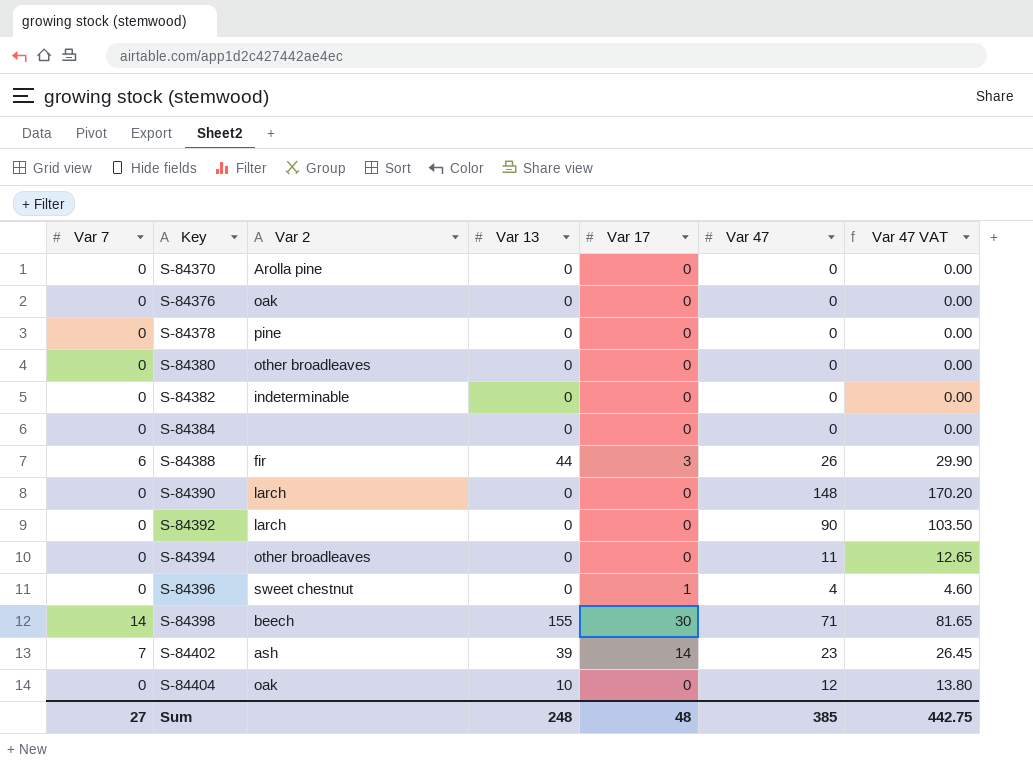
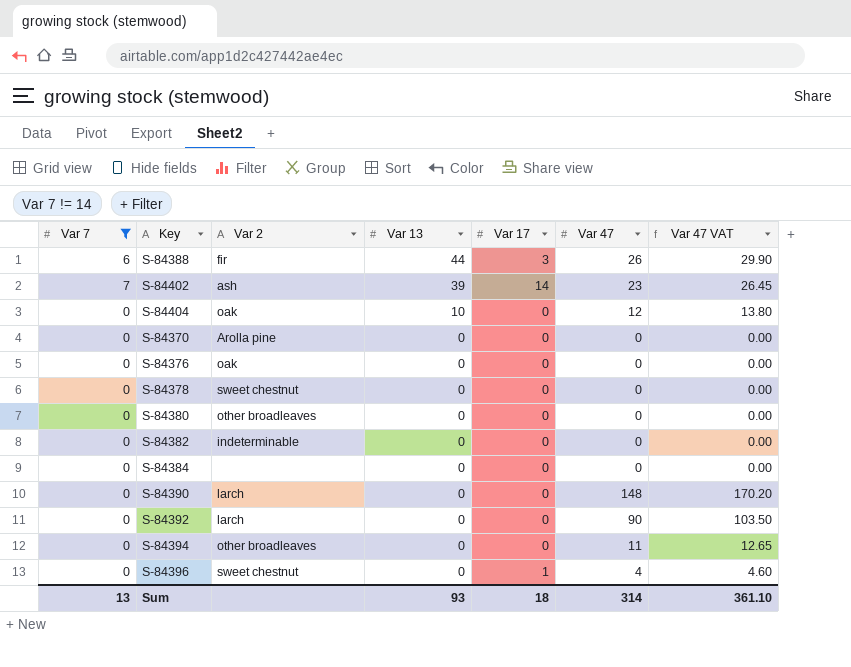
filter: none -> Var 7 != 14
row order: Key ascending -> Var 13 descending
S-84378 | Var 2: pine -> sweet chestnut
Sum | Var 7: 27 -> 13
Sum | Var 13: 248 -> 93
Sum | Var 17: 48 -> 18
Sum | Var 47: 385 -> 314
Sum | Var 47 VAT: 442.75 -> 361.10

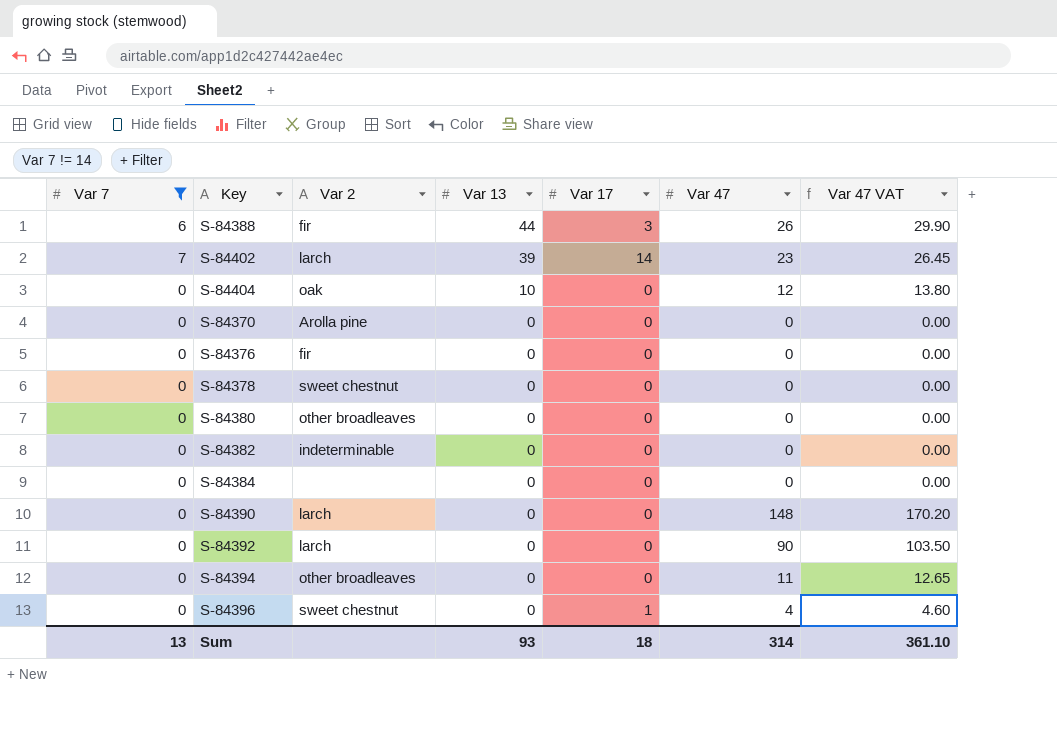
S-84402 | Var 2: ash -> larch
S-84376 | Var 2: oak -> fir

